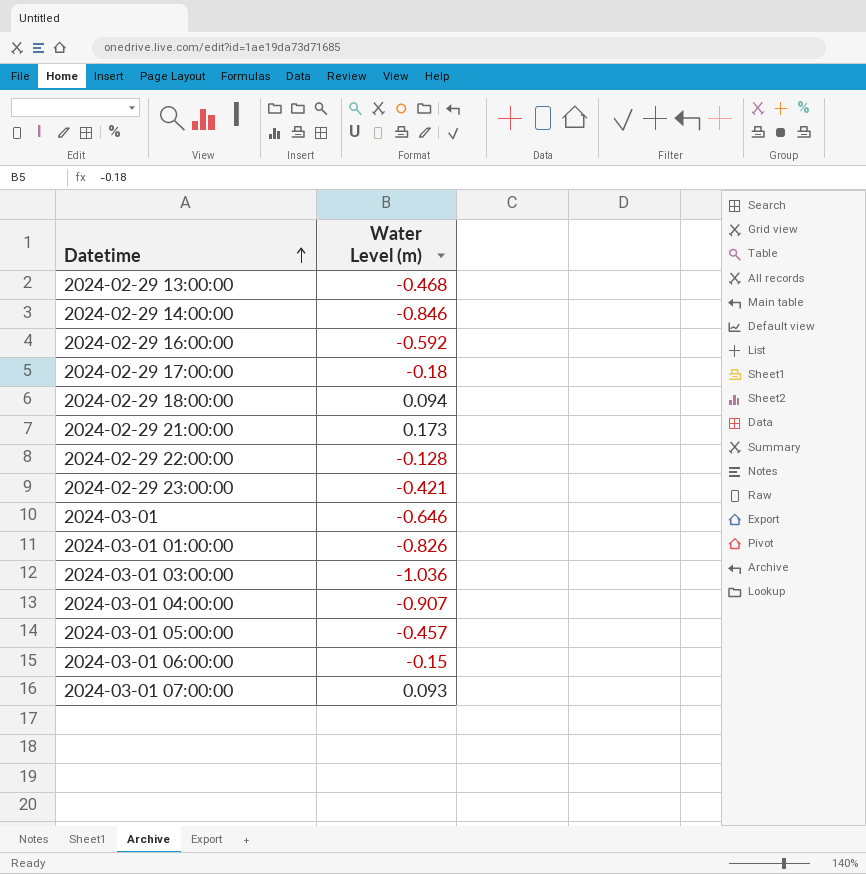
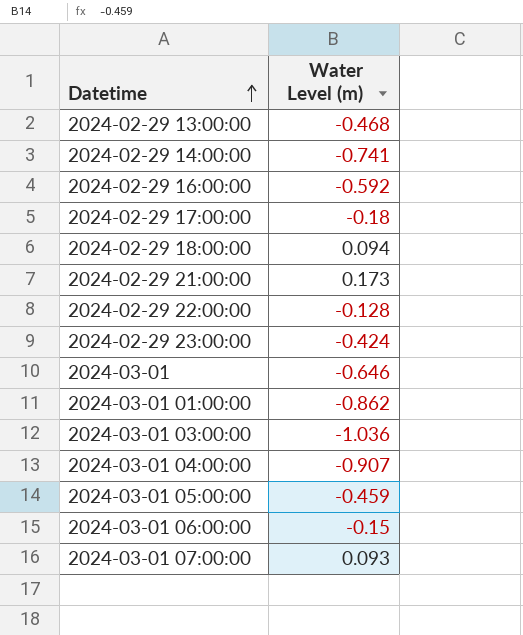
2024-02-29 14:00:00 | Water Level (m): -0.846 -> -0.741
2024-02-29 23:00:00 | Water Level (m): -0.421 -> -0.424
2024-03-01 01:00:00 | Water Level (m): -0.826 -> -0.862
2024-03-01 05:00:00 | Water Level (m): -0.457 -> -0.459

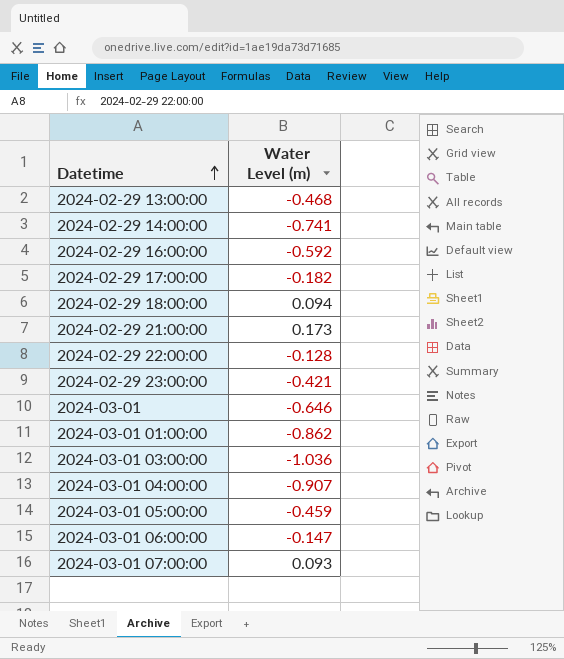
2024-02-29 17:00:00 | Water Level (m): -0.18 -> -0.182
2024-02-29 23:00:00 | Water Level (m): -0.424 -> -0.421
2024-03-01 06:00:00 | Water Level (m): -0.15 -> -0.147

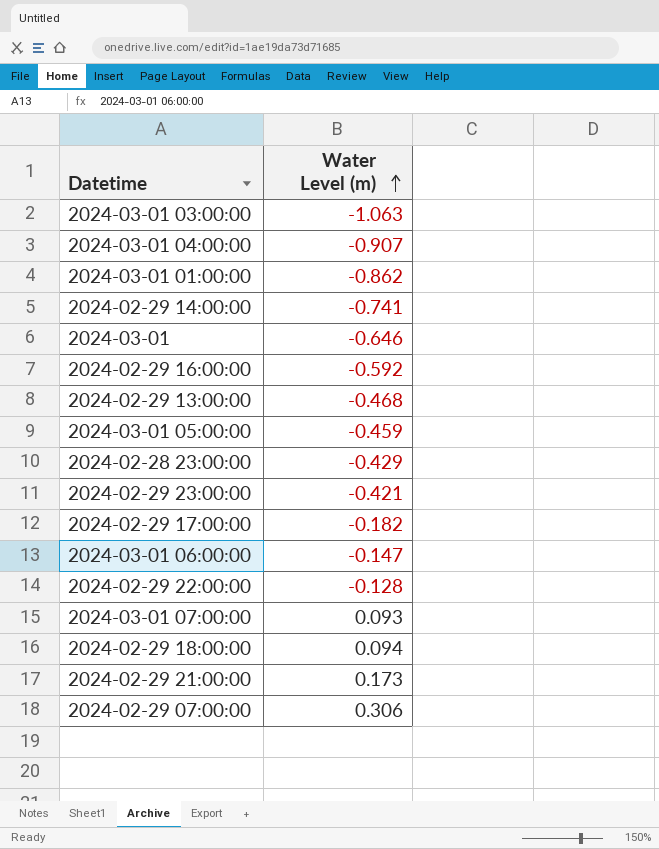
row order: Datetime ascending -> Water Level (m) ascending
2024-03-01 03:00:00 | Water Level (m): -1.036 -> -1.063
row 2024-02-28 23:00:00: none -> -0.429
row 2024-02-29 07:00:00: none -> 0.306

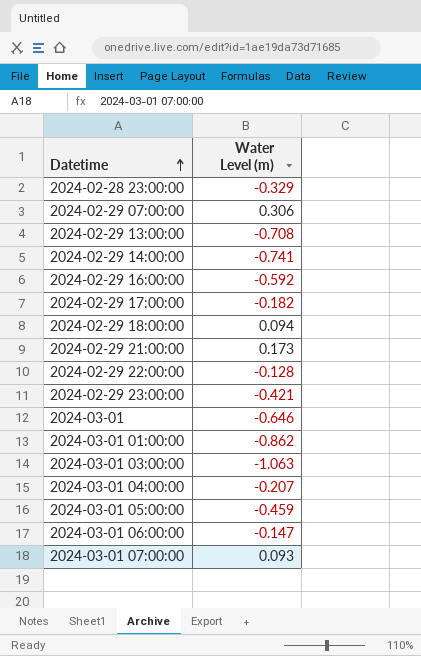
row order: Water Level (m) ascending -> Datetime ascending
2024-02-28 23:00:00 | Water Level (m): -0.429 -> -0.329
2024-02-29 13:00:00 | Water Level (m): -0.468 -> -0.708
2024-03-01 04:00:00 | Water Level (m): -0.907 -> -0.207

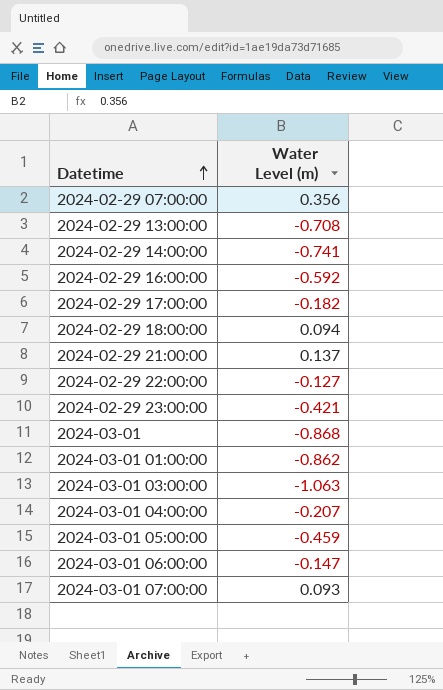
row 2024-02-28 23:00:00: -0.329 -> none
2024-02-29 07:00:00 | Water Level (m): 0.306 -> 0.356
2024-02-29 21:00:00 | Water Level (m): 0.173 -> 0.137
2024-02-29 22:00:00 | Water Level (m): -0.128 -> -0.127
2024-03-01 | Water Level (m): -0.646 -> -0.868

